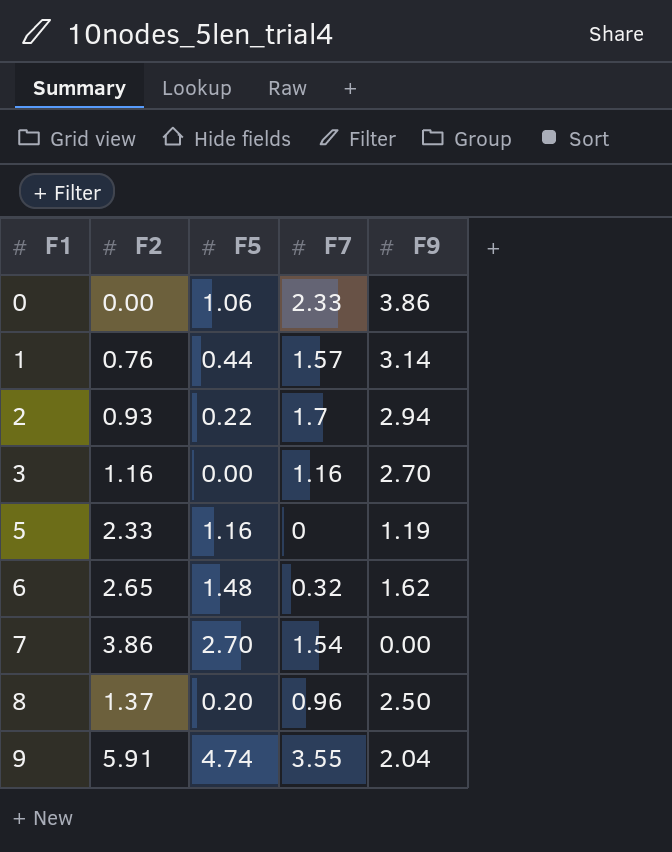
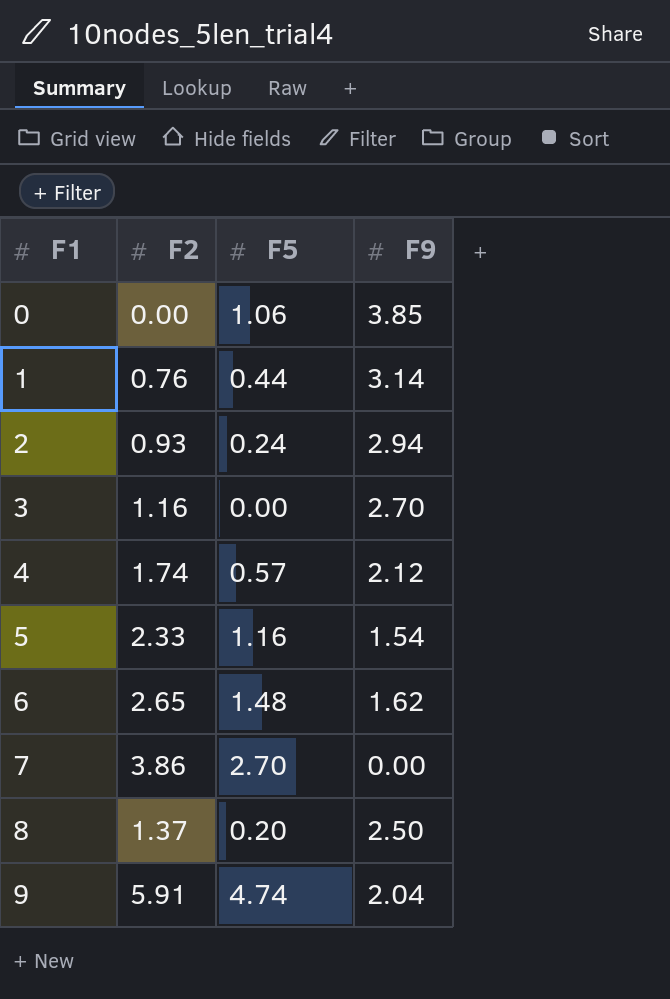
column F7 | position: 4 -> none
0 | F9: 3.86 -> 3.85
2 | F5: 0.22 -> 0.24
row 4: none -> 1.74 | 0.57 | 2.12
5 | F9: 1.19 -> 1.54

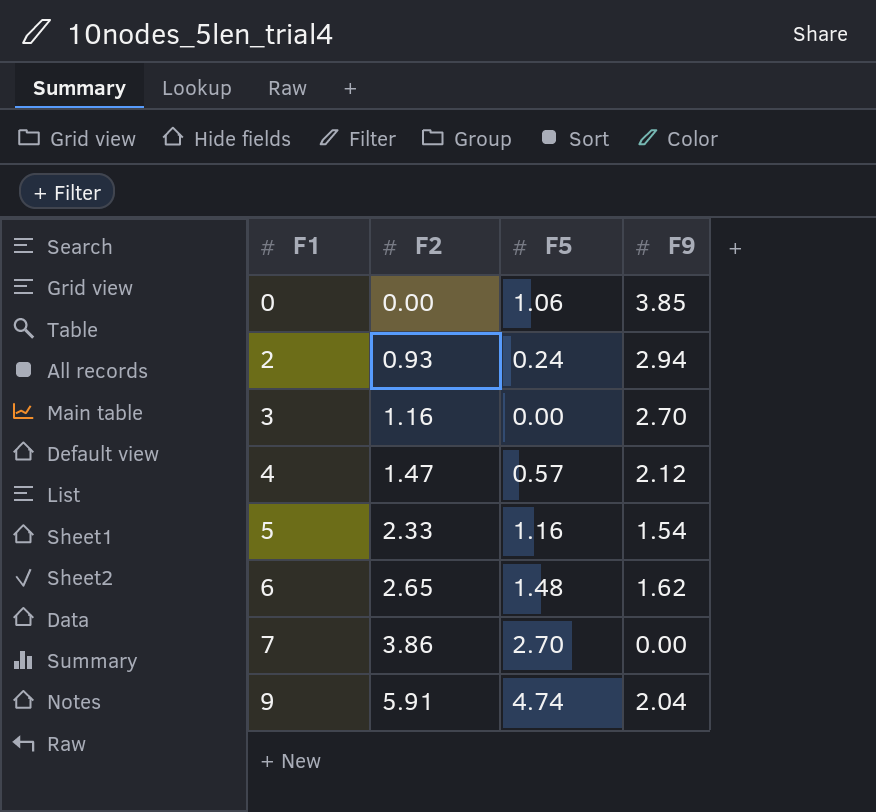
row 1: 0.76 | 0.44 | 3.14 -> none
row 8: 1.37 | 0.20 | 2.50 -> none
4 | F2: 1.74 -> 1.47

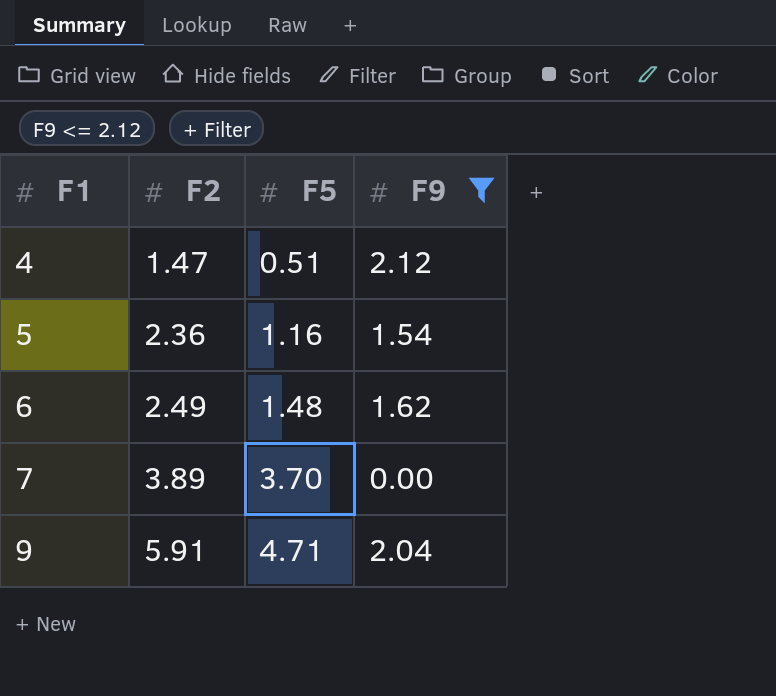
filter: none -> F9 <= 2.12
4 | F5: 0.57 -> 0.51
5 | F2: 2.33 -> 2.36
6 | F2: 2.65 -> 2.49
7 | F2: 3.86 -> 3.89
7 | F5: 2.70 -> 3.70
9 | F5: 4.74 -> 4.71

